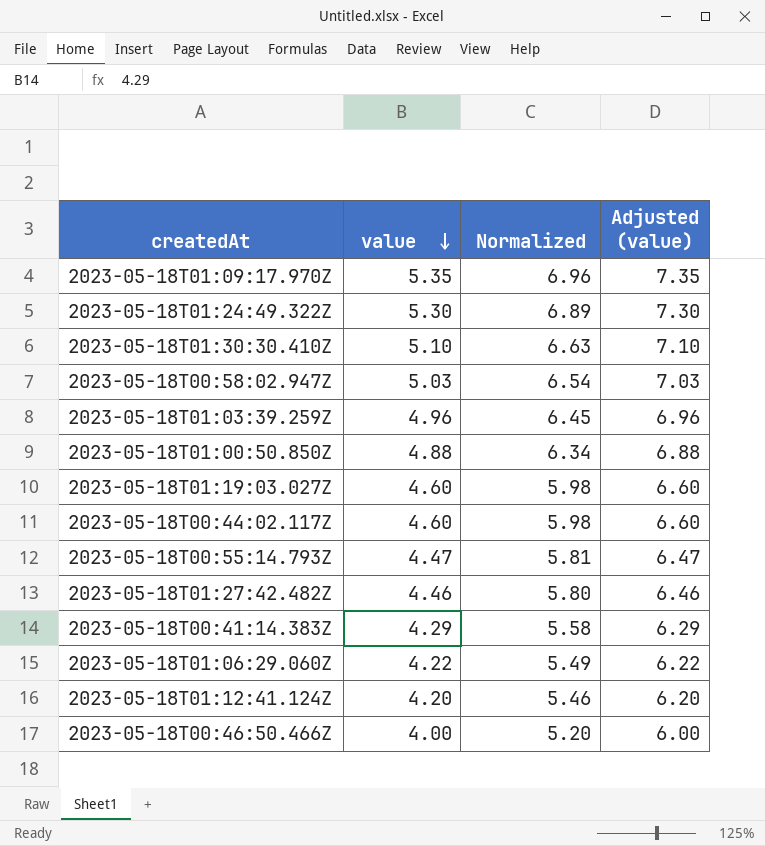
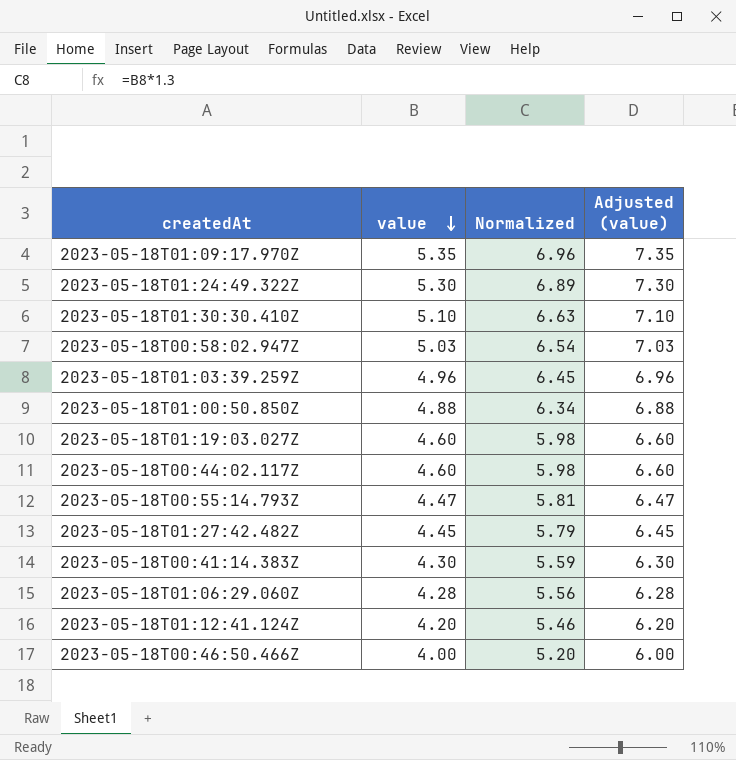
2023-05-18T01:27:42.482Z | value: 4.46 -> 4.45
2023-05-18T01:27:42.482Z | Normalized: 5.80 -> 5.79
2023-05-18T01:27:42.482Z | Adjusted (value): 6.46 -> 6.45
2023-05-18T00:41:14.383Z | value: 4.29 -> 4.30
2023-05-18T00:41:14.383Z | Normalized: 5.58 -> 5.59
2023-05-18T00:41:14.383Z | Adjusted (value): 6.29 -> 6.30
2023-05-18T01:06:29.060Z | value: 4.22 -> 4.28
2023-05-18T01:06:29.060Z | Normalized: 5.49 -> 5.56
2023-05-18T01:06:29.060Z | Adjusted (value): 6.22 -> 6.28

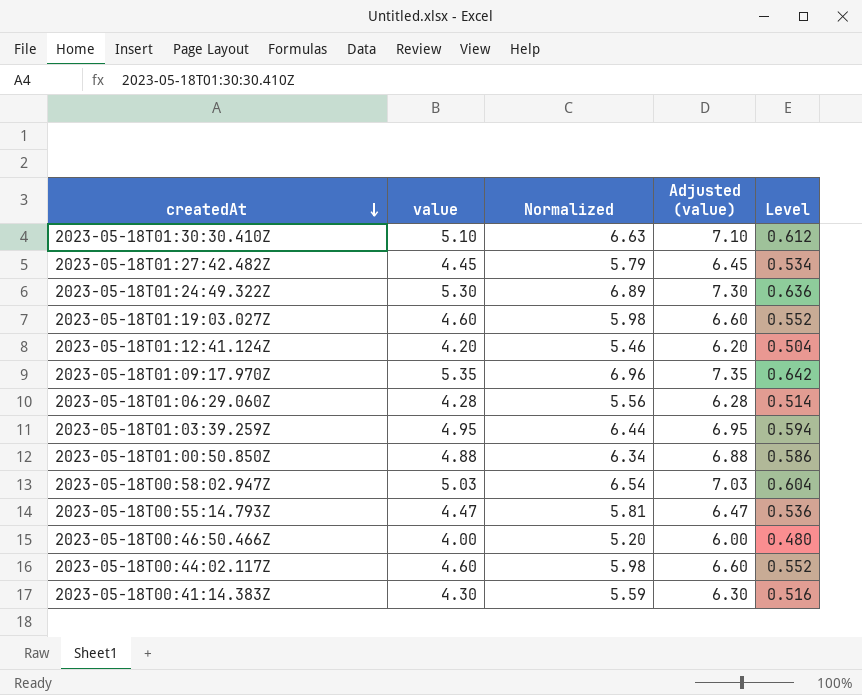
row order: value descending -> createdAt descending
column Level | formula: none -> [value] * 0.12
2023-05-18T01:03:39.259Z | value: 4.96 -> 4.95
2023-05-18T01:03:39.259Z | Normalized: 6.45 -> 6.44
2023-05-18T01:03:39.259Z | Adjusted (value): 6.96 -> 6.95

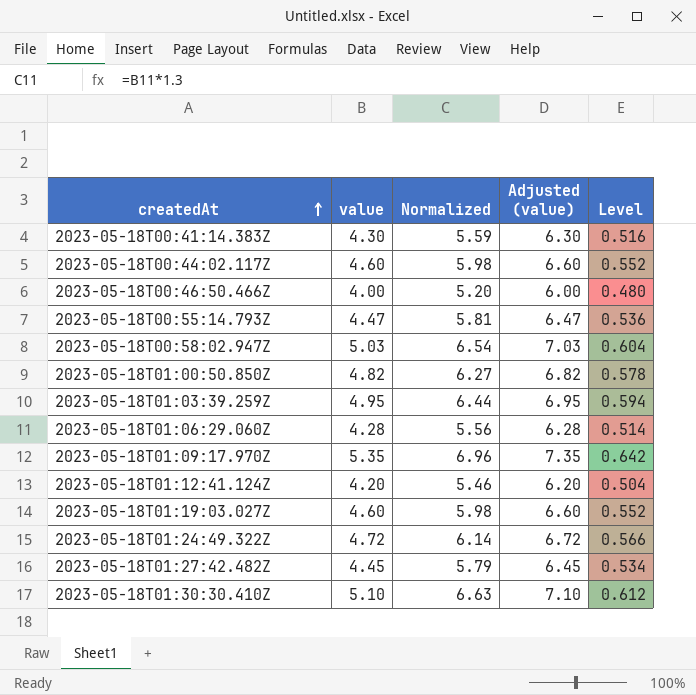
row order: createdAt descending -> createdAt ascending
2023-05-18T01:00:50.850Z | value: 4.88 -> 4.82
2023-05-18T01:00:50.850Z | Normalized: 6.34 -> 6.27
2023-05-18T01:00:50.850Z | Adjusted (value): 6.88 -> 6.82
2023-05-18T01:00:50.850Z | Level: 0.586 -> 0.578
2023-05-18T01:24:49.322Z | value: 5.30 -> 4.72
2023-05-18T01:24:49.322Z | Normalized: 6.89 -> 6.14
2023-05-18T01:24:49.322Z | Adjusted (value): 7.30 -> 6.72
2023-05-18T01:24:49.322Z | Level: 0.636 -> 0.566

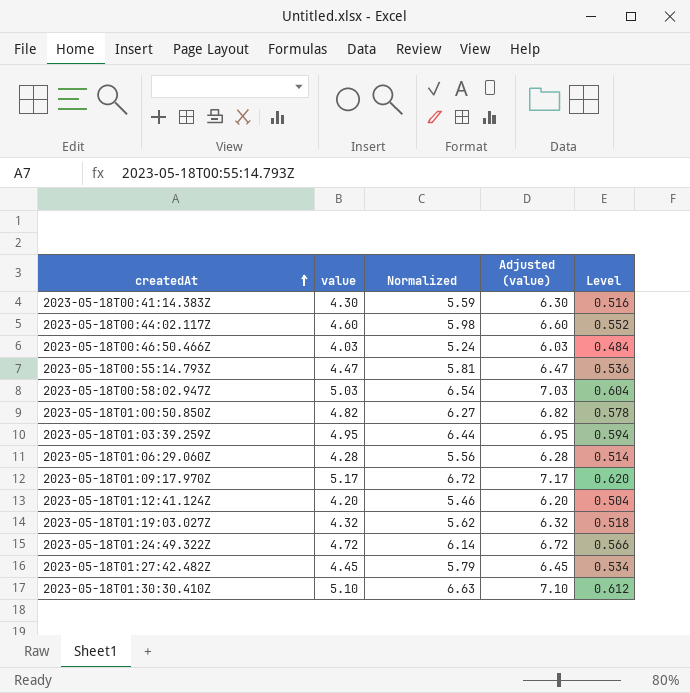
2023-05-18T00:46:50.466Z | value: 4.00 -> 4.03
2023-05-18T00:46:50.466Z | Normalized: 5.20 -> 5.24
2023-05-18T00:46:50.466Z | Adjusted (value): 6.00 -> 6.03
2023-05-18T00:46:50.466Z | Level: 0.480 -> 0.484
2023-05-18T01:09:17.970Z | value: 5.35 -> 5.17
2023-05-18T01:09:17.970Z | Normalized: 6.96 -> 6.72
2023-05-18T01:09:17.970Z | Adjusted (value): 7.35 -> 7.17
2023-05-18T01:09:17.970Z | Level: 0.642 -> 0.620
2023-05-18T01:19:03.027Z | value: 4.60 -> 4.32
2023-05-18T01:19:03.027Z | Normalized: 5.98 -> 5.62
2023-05-18T01:19:03.027Z | Adjusted (value): 6.60 -> 6.32
2023-05-18T01:19:03.027Z | Level: 0.552 -> 0.518

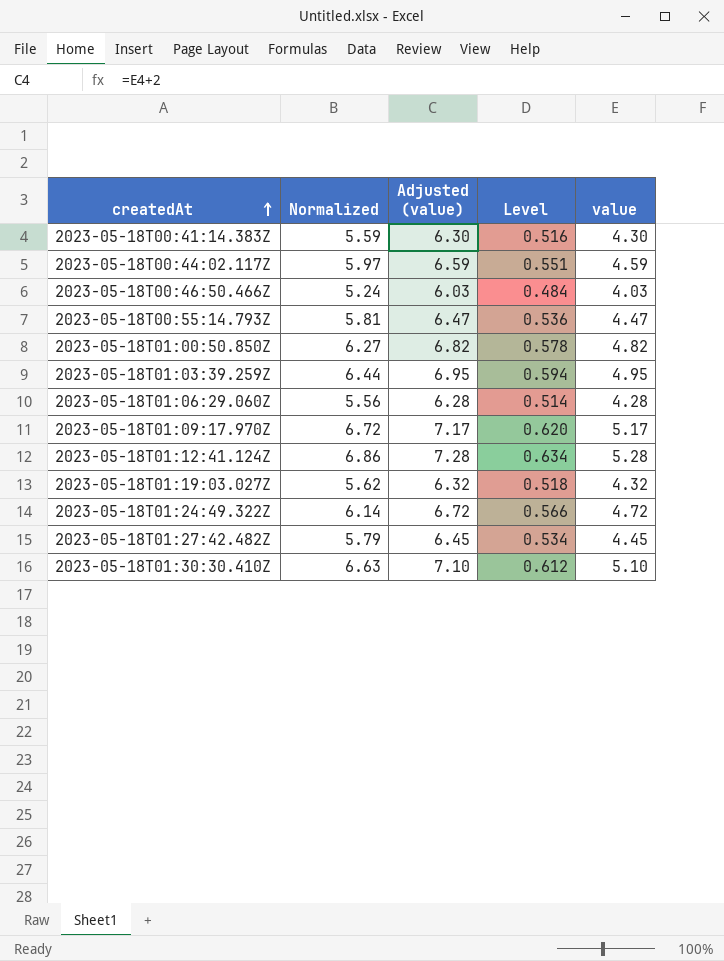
column value | position: 2 -> 5
row 2023-05-18T00:58:02.947Z: 5.03 | 6.54 | 7.03 | 0.604 -> none
2023-05-18T00:44:02.117Z | Normalized: 5.98 -> 5.97
2023-05-18T00:44:02.117Z | Adjusted (value): 6.60 -> 6.59
2023-05-18T00:44:02.117Z | Level: 0.552 -> 0.551
2023-05-18T00:44:02.117Z | value: 4.60 -> 4.59
2023-05-18T01:12:41.124Z | Normalized: 5.46 -> 6.86
2023-05-18T01:12:41.124Z | Adjusted (value): 6.20 -> 7.28
2023-05-18T01:12:41.124Z | Level: 0.504 -> 0.634
2023-05-18T01:12:41.124Z | value: 4.20 -> 5.28

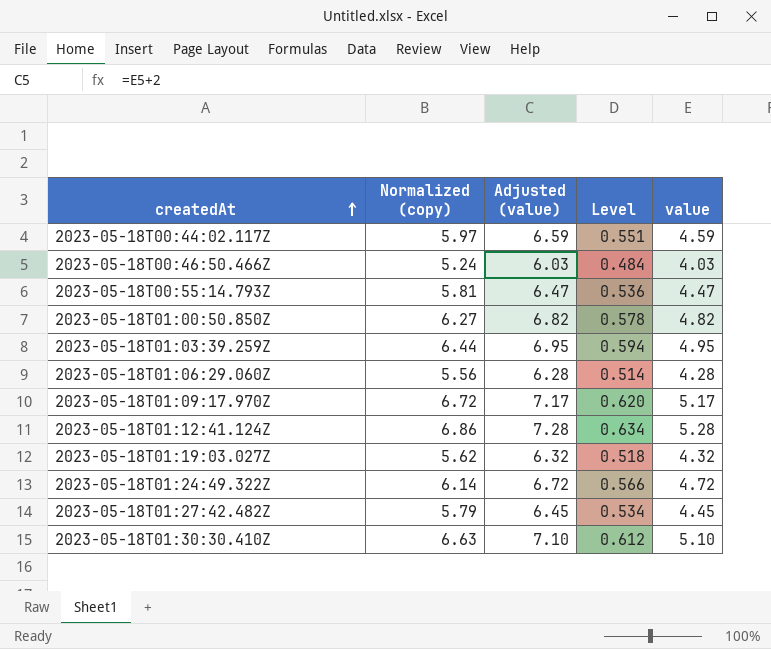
column name: Normalized -> Normalized (copy)
row 2023-05-18T00:41:14.383Z: 5.59 | 6.30 | 0.516 | 4.30 -> none

